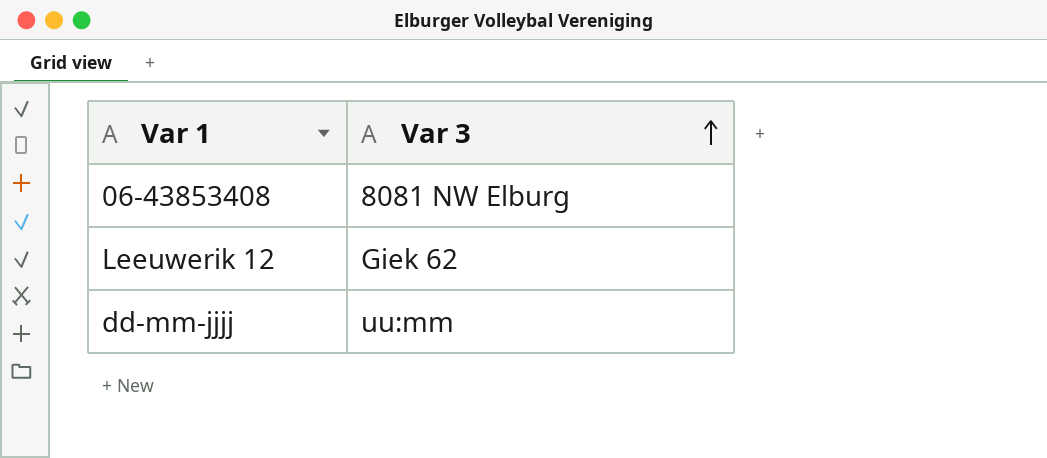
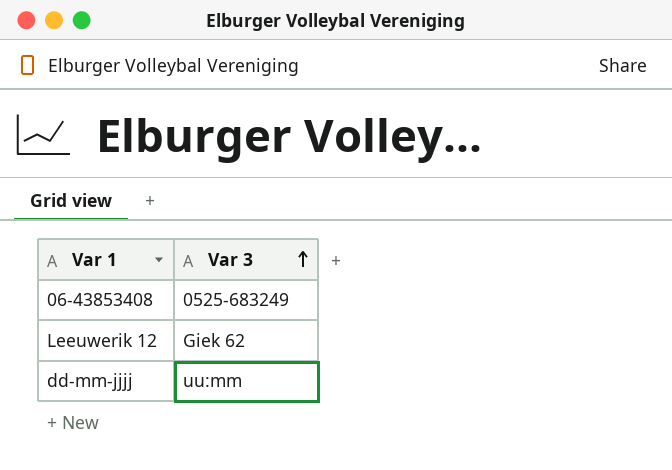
06-43853408 | Var 3: 8081 NW Elburg -> 0525-683249

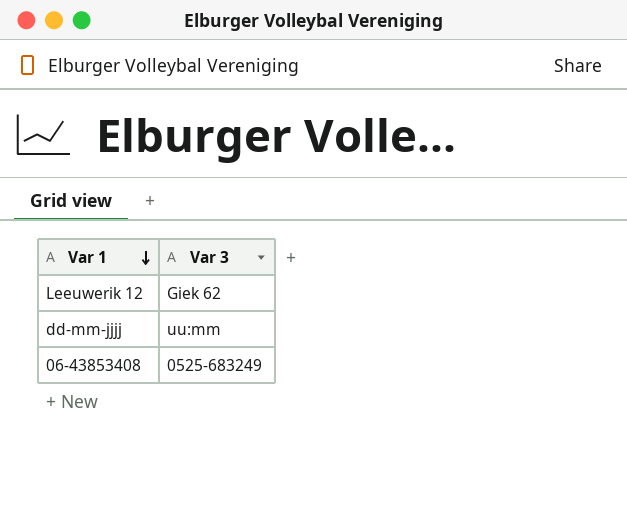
row order: Var 3 ascending -> Var 1 descending

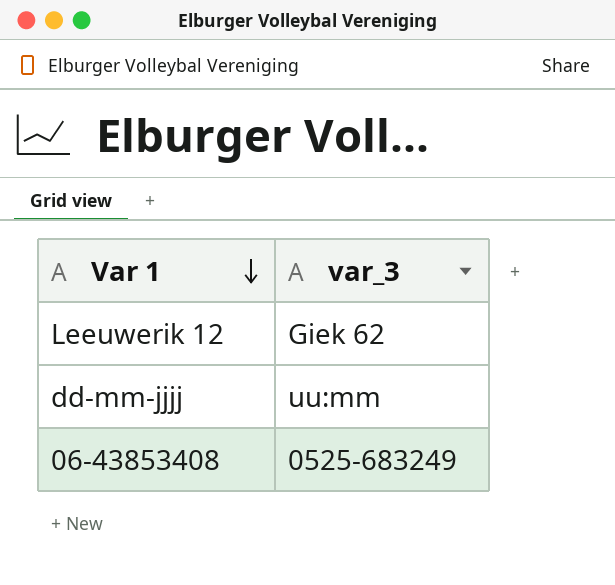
column name: Var 3 -> var_3

